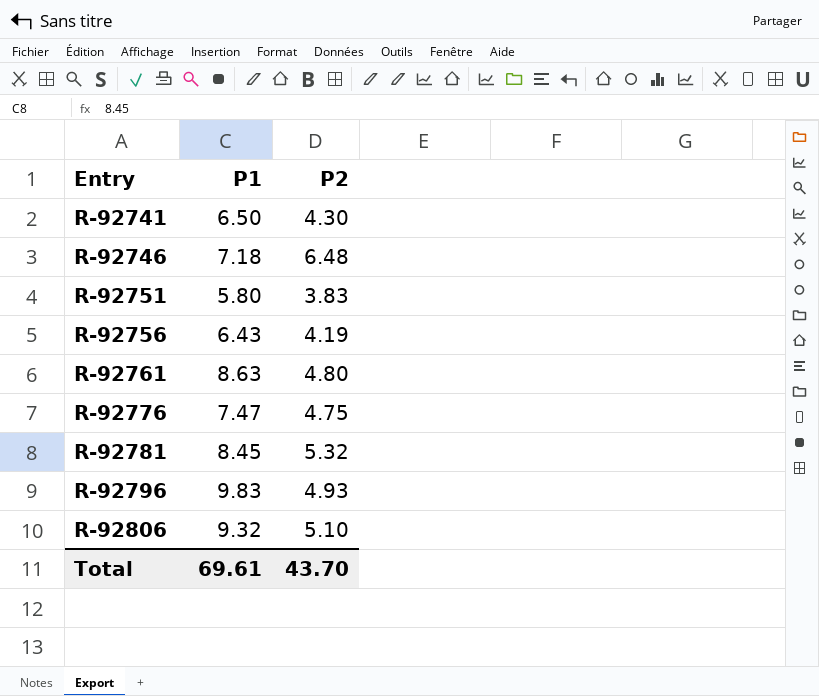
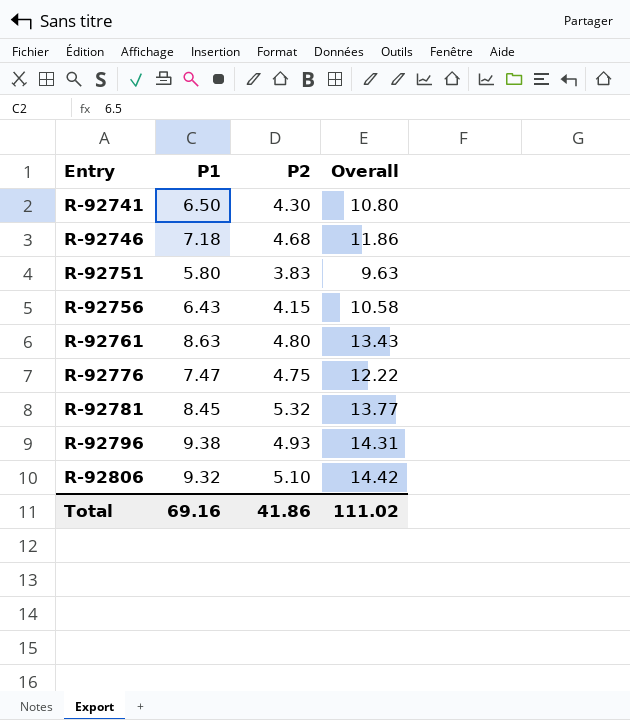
column Overall | formula: none -> [P1] + [P2]
R-92746 | P2: 6.48 -> 4.68
R-92756 | P2: 4.19 -> 4.15
R-92796 | P1: 9.83 -> 9.38
Total | P1: 69.61 -> 69.16
Total | P2: 43.70 -> 41.86

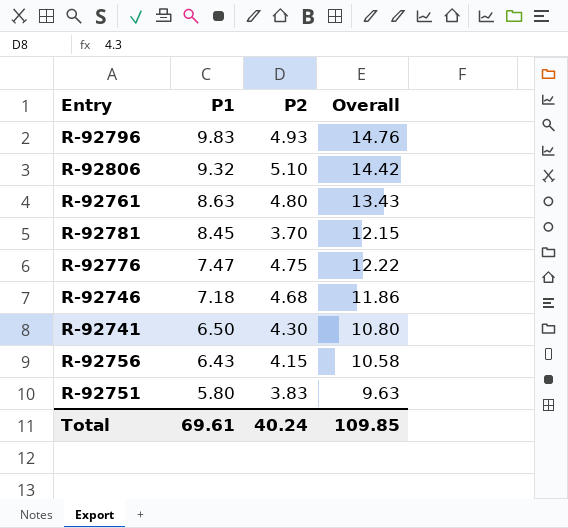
row order: Entry ascending -> P1 descending
R-92796 | P1: 9.38 -> 9.83
R-92796 | Overall: 14.31 -> 14.76
R-92781 | P2: 5.32 -> 3.70
R-92781 | Overall: 13.77 -> 12.15
Total | P1: 69.16 -> 69.61
Total | P2: 41.86 -> 40.24
Total | Overall: 111.02 -> 109.85

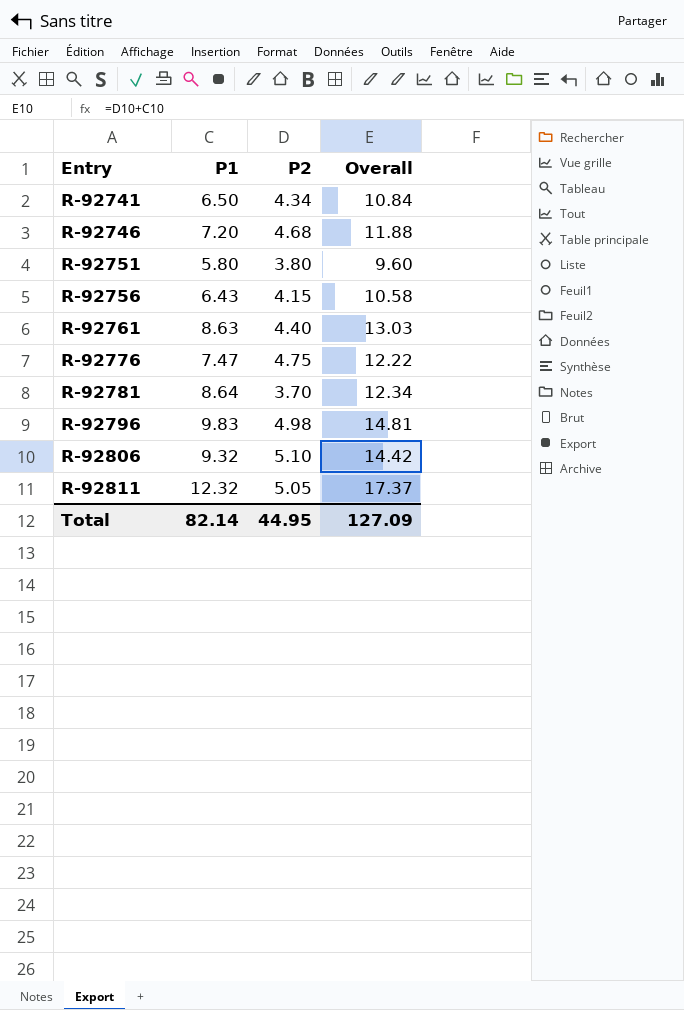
row order: P1 descending -> Entry ascending
R-92741 | P2: 4.30 -> 4.34
R-92741 | Overall: 10.80 -> 10.84
R-92746 | P1: 7.18 -> 7.20
R-92746 | Overall: 11.86 -> 11.88
R-92751 | P2: 3.83 -> 3.80
R-92751 | Overall: 9.63 -> 9.60
R-92761 | P2: 4.80 -> 4.40
R-92761 | Overall: 13.43 -> 13.03
R-92781 | P1: 8.45 -> 8.64
R-92781 | Overall: 12.15 -> 12.34
R-92796 | P2: 4.93 -> 4.98
R-92796 | Overall: 14.76 -> 14.81
row R-92811: none -> 12.32 | 5.05 | 17.37
Total | P1: 69.61 -> 82.14
Total | P2: 40.24 -> 44.95
Total | Overall: 109.85 -> 127.09

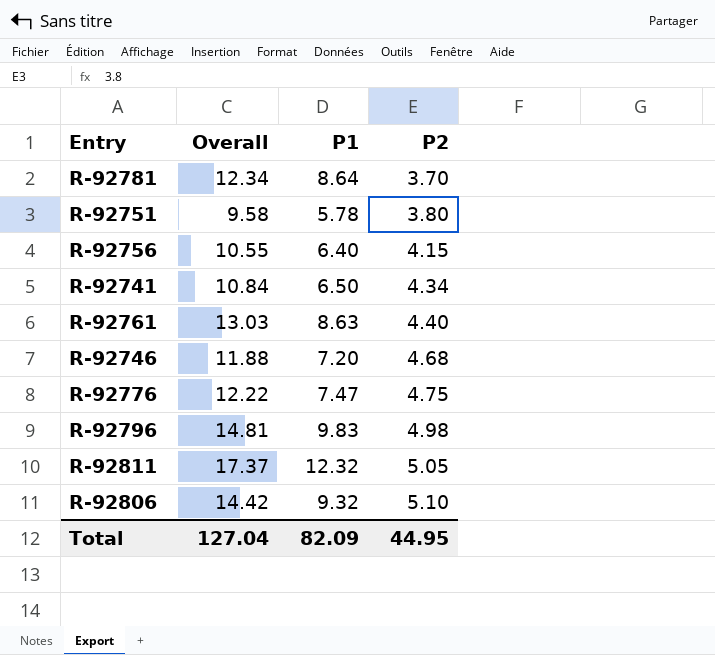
row order: Entry ascending -> P2 ascending
column Overall | position: 4 -> 2
R-92751 | Overall: 9.60 -> 9.58
R-92751 | P1: 5.80 -> 5.78
R-92756 | Overall: 10.58 -> 10.55
R-92756 | P1: 6.43 -> 6.40
Total | Overall: 127.09 -> 127.04
Total | P1: 82.14 -> 82.09

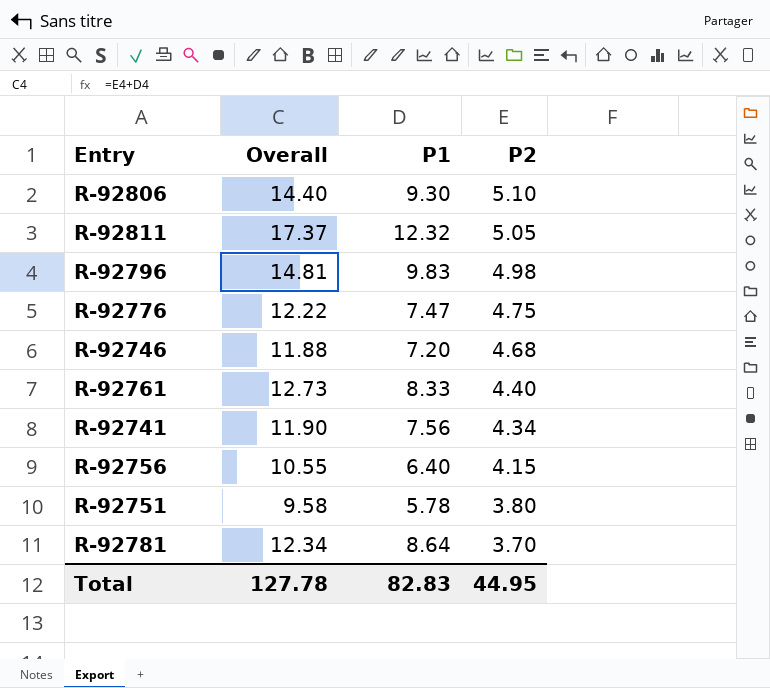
row order: P2 ascending -> P2 descending
R-92806 | Overall: 14.42 -> 14.40
R-92806 | P1: 9.32 -> 9.30
R-92761 | Overall: 13.03 -> 12.73
R-92761 | P1: 8.63 -> 8.33
R-92741 | Overall: 10.84 -> 11.90
R-92741 | P1: 6.50 -> 7.56
Total | Overall: 127.04 -> 127.78
Total | P1: 82.09 -> 82.83

